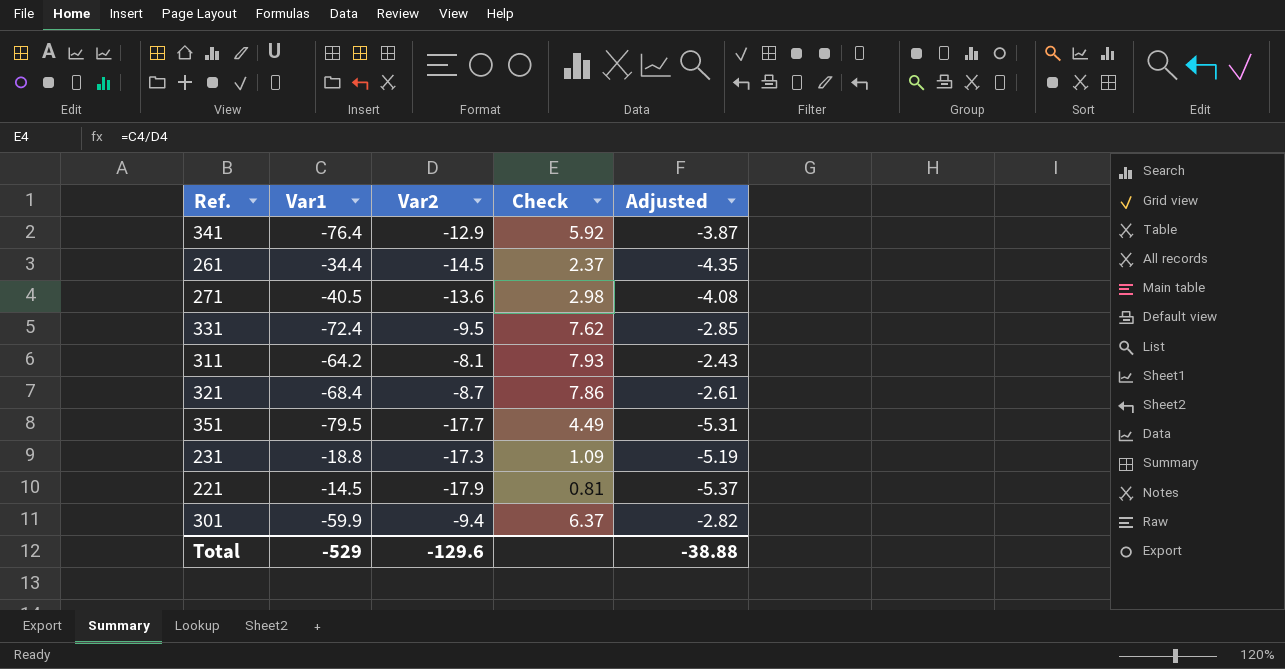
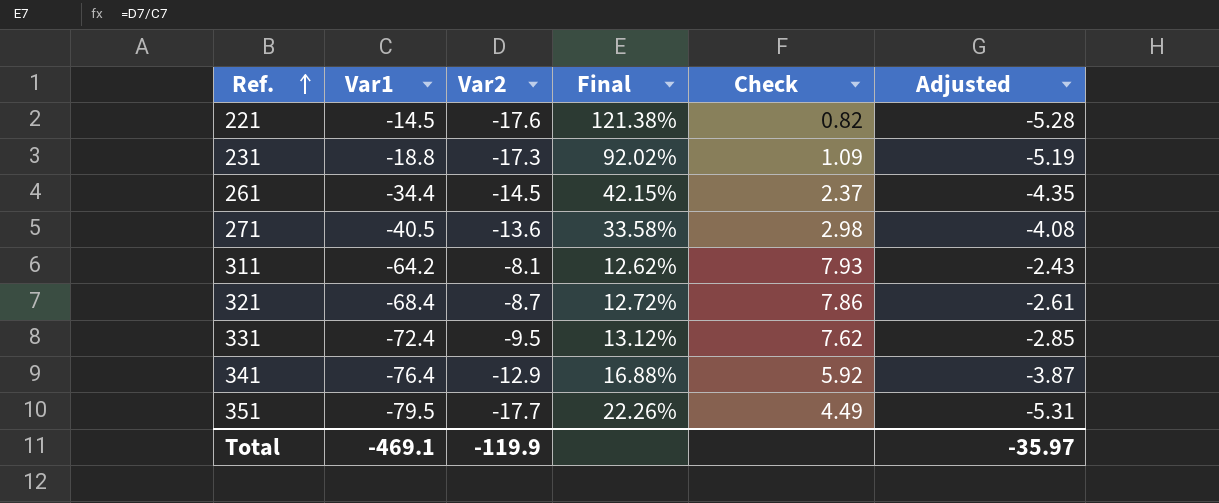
row order: none -> Ref. ascending
column Final | formula: none -> [Var2] / [Var1]
row 301: -59.9 | -9.4 | 6.37 | -2.82 -> none
221 | Var2: -17.9 -> -17.6
221 | Check: 0.81 -> 0.82
221 | Adjusted: -5.37 -> -5.28
Total | Var1: -529 -> -469.1
Total | Var2: -129.6 -> -119.9
Total | Adjusted: -38.88 -> -35.97

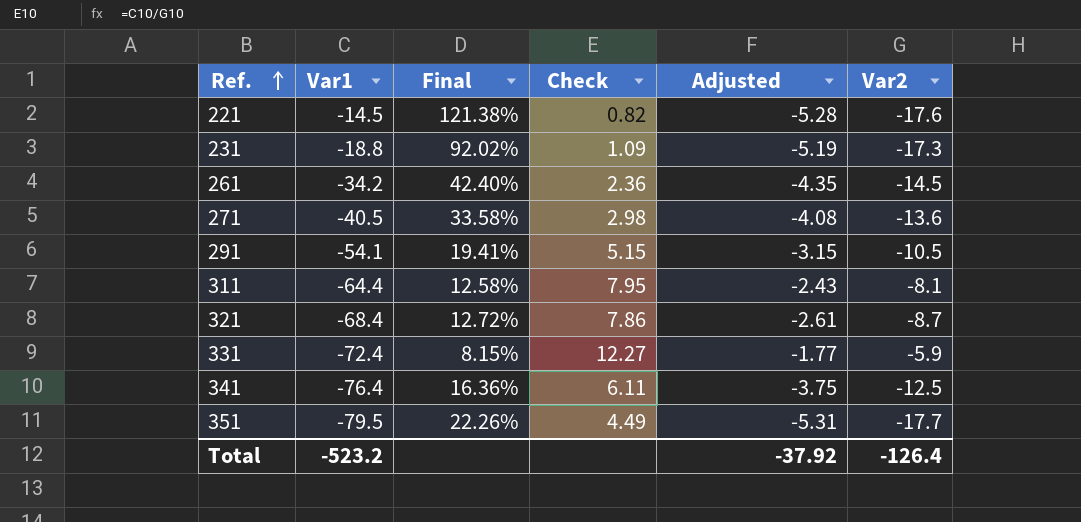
column Var2 | position: 3 -> 6
261 | Var1: -34.4 -> -34.2
261 | Final: 42.15% -> 42.40%
261 | Check: 2.37 -> 2.36
row 291: none -> -54.1 | 19.41% | 5.15 | -3.15 | -10.5
311 | Var1: -64.2 -> -64.4
311 | Final: 12.62% -> 12.58%
311 | Check: 7.93 -> 7.95
331 | Final: 13.12% -> 8.15%
331 | Check: 7.62 -> 12.27
331 | Adjusted: -2.85 -> -1.77
331 | Var2: -9.5 -> -5.9
341 | Final: 16.88% -> 16.36%
341 | Check: 5.92 -> 6.11
341 | Adjusted: -3.87 -> -3.75
341 | Var2: -12.9 -> -12.5
Total | Var1: -469.1 -> -523.2
Total | Adjusted: -35.97 -> -37.92
Total | Var2: -119.9 -> -126.4

